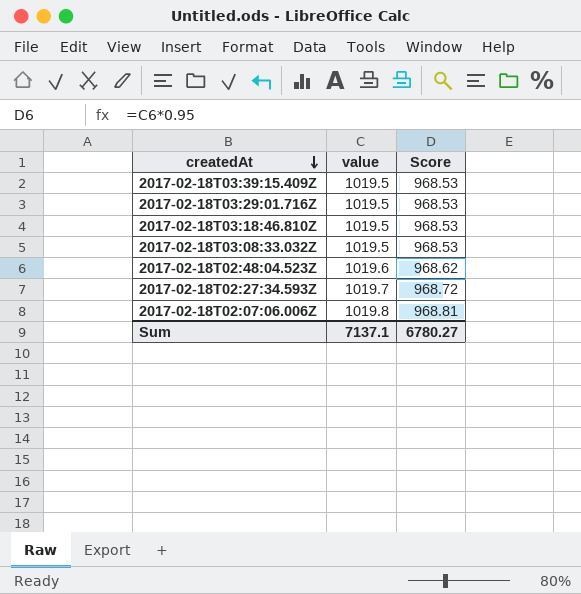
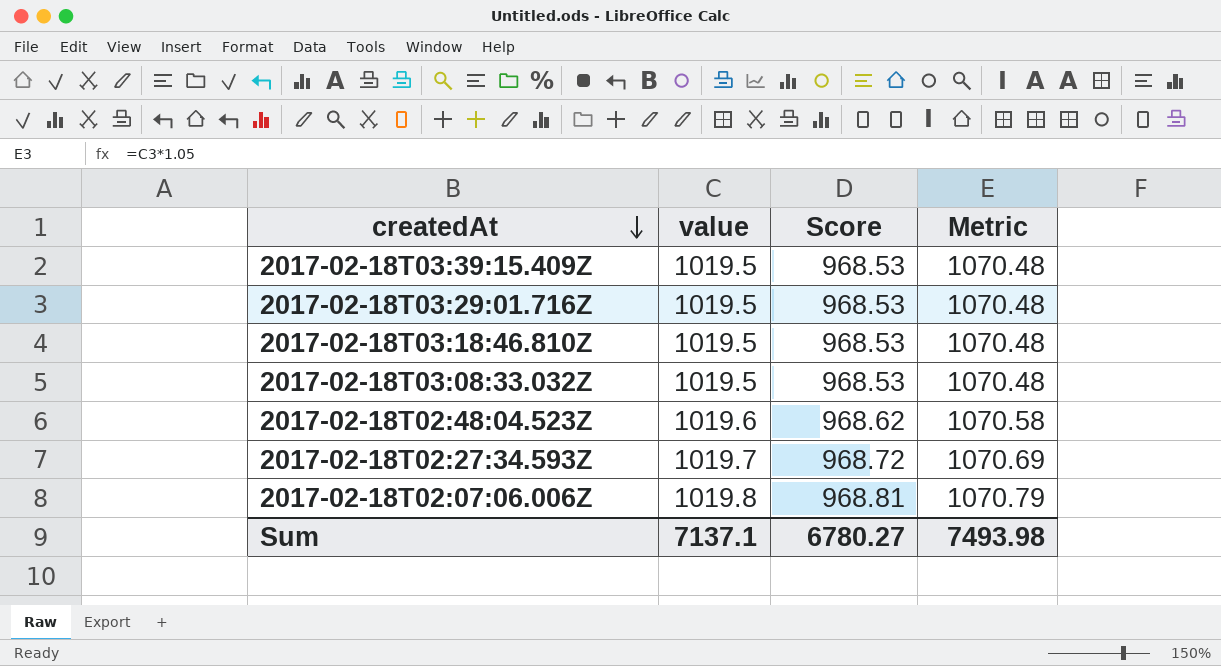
column Metric | formula: none -> [value] * 1.05

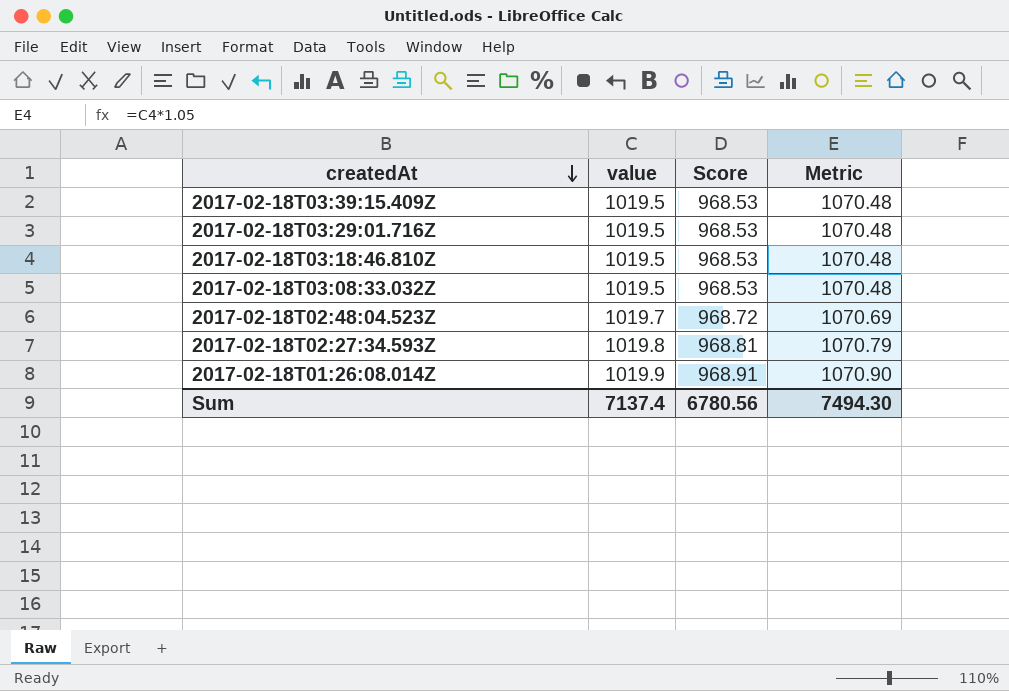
row 2017-02-18T02:07:06.006Z: 1019.8 | 968.81 | 1070.79 -> none
2017-02-18T02:48:04.523Z | value: 1019.6 -> 1019.7
2017-02-18T02:48:04.523Z | Score: 968.62 -> 968.72
2017-02-18T02:48:04.523Z | Metric: 1070.58 -> 1070.69
2017-02-18T02:27:34.593Z | value: 1019.7 -> 1019.8
2017-02-18T02:27:34.593Z | Score: 968.72 -> 968.81
2017-02-18T02:27:34.593Z | Metric: 1070.69 -> 1070.79
row 2017-02-18T01:26:08.014Z: none -> 1019.9 | 968.91 | 1070.90
Sum | value: 7137.1 -> 7137.4
Sum | Score: 6780.27 -> 6780.56
Sum | Metric: 7493.98 -> 7494.30

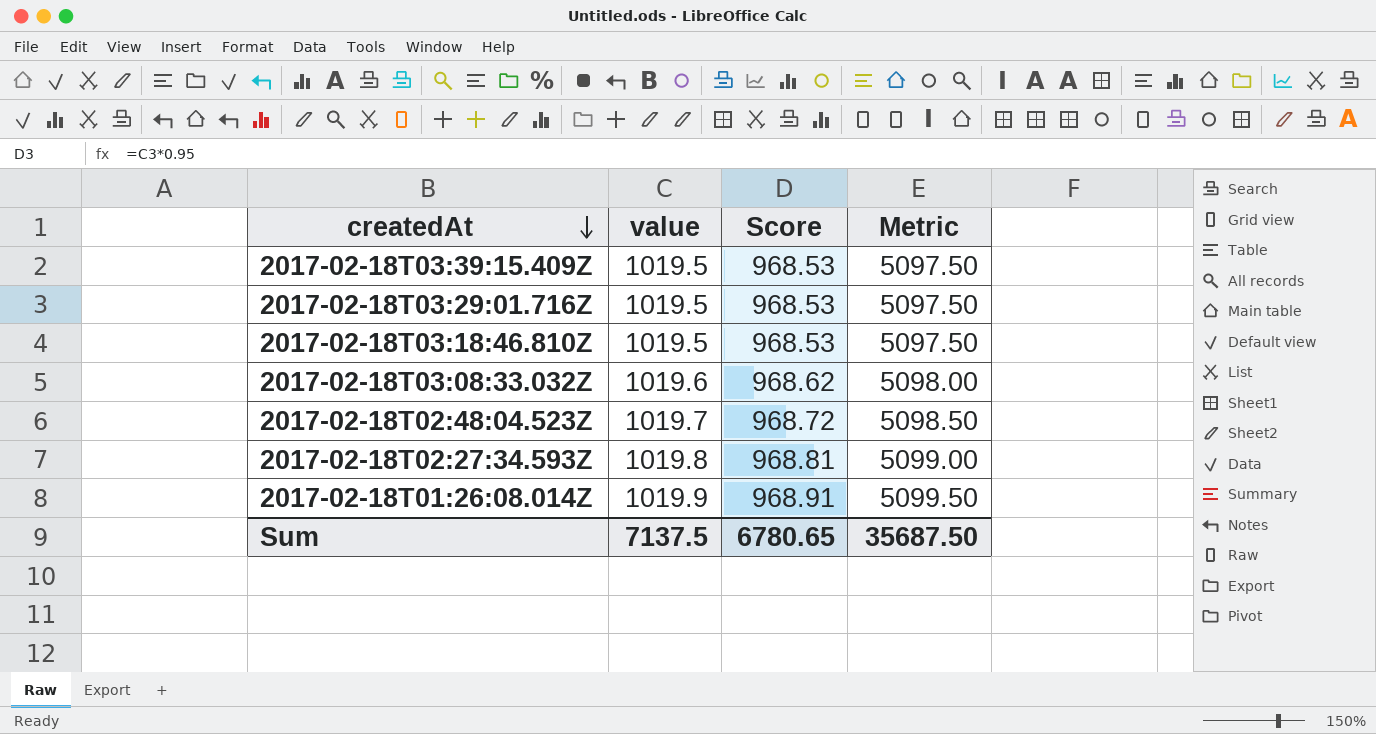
column Metric | formula: [value] * 1.05 -> [value] * 5
2017-02-18T03:08:33.032Z | value: 1019.5 -> 1019.6
2017-02-18T03:08:33.032Z | Score: 968.53 -> 968.62
Sum | value: 7137.4 -> 7137.5
Sum | Score: 6780.56 -> 6780.65
Sum | Metric: 7494.30 -> 35687.50

